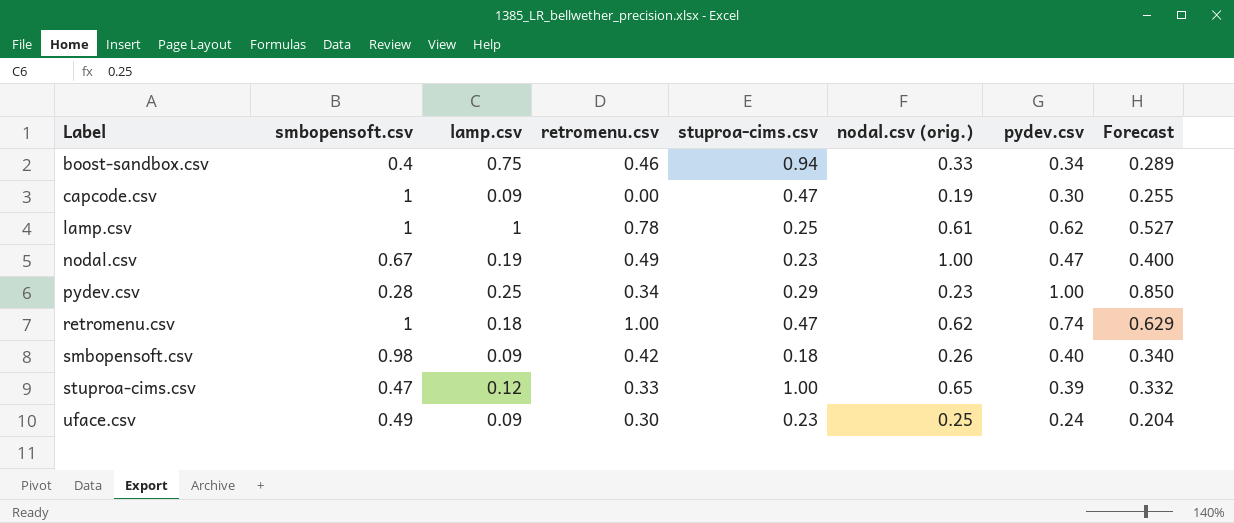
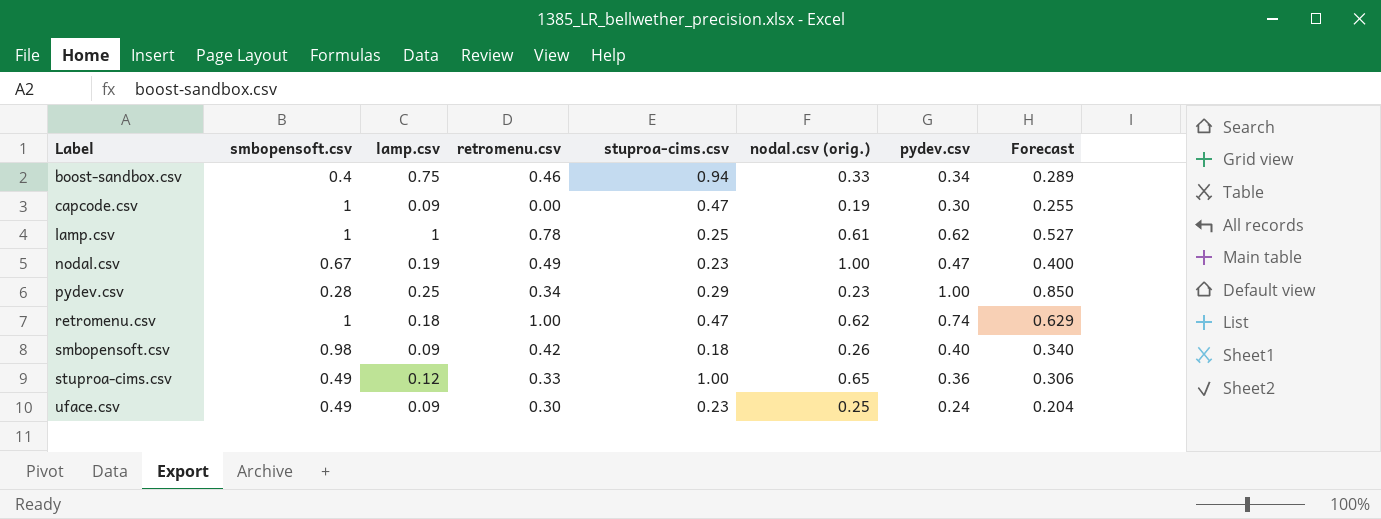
stuproa-cims.csv | smbopensoft.csv: 0.47 -> 0.49
stuproa-cims.csv | pydev.csv: 0.39 -> 0.36
stuproa-cims.csv | Forecast: 0.332 -> 0.306

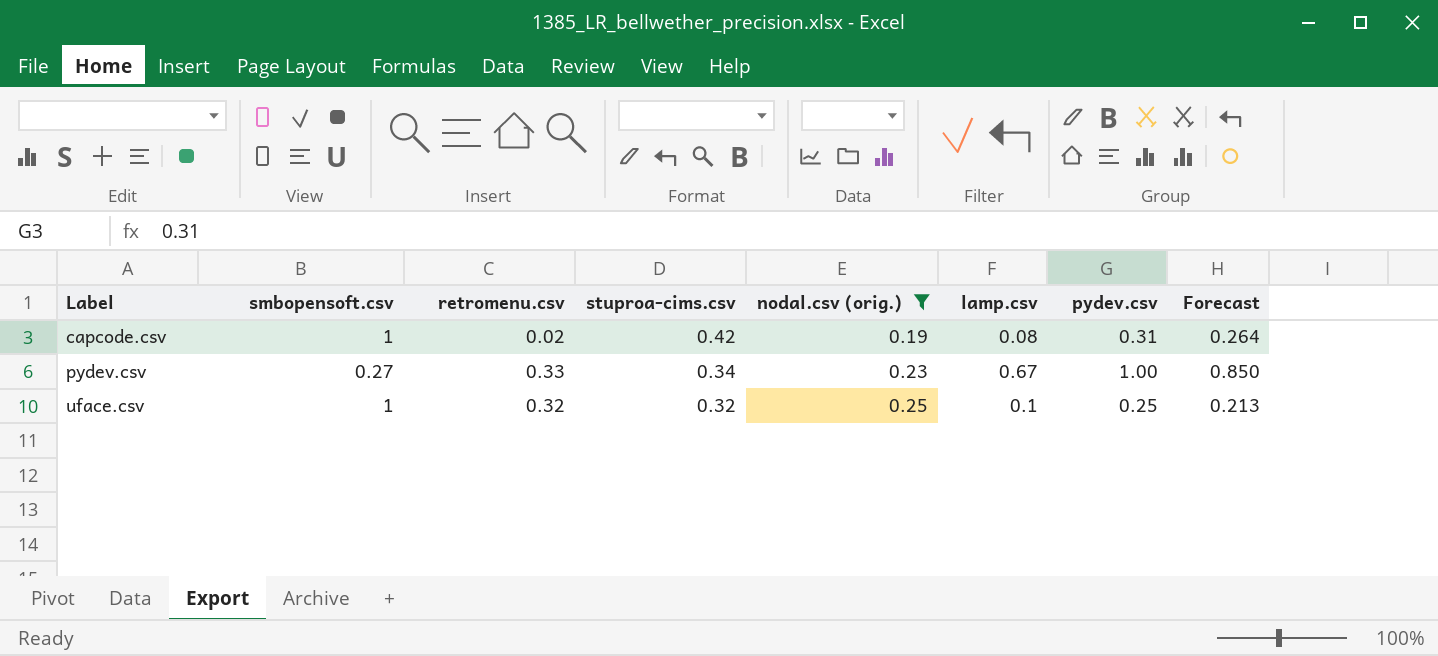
filter: none -> nodal.csv (orig.) <= 0.25
column lamp.csv | position: 3 -> 6
capcode.csv | retromenu.csv: 0.00 -> 0.02
capcode.csv | stuproa-cims.csv: 0.47 -> 0.42
capcode.csv | lamp.csv: 0.09 -> 0.08
capcode.csv | pydev.csv: 0.30 -> 0.31
capcode.csv | Forecast: 0.255 -> 0.264
pydev.csv | smbopensoft.csv: 0.28 -> 0.27
pydev.csv | retromenu.csv: 0.34 -> 0.33
pydev.csv | stuproa-cims.csv: 0.29 -> 0.34
pydev.csv | lamp.csv: 0.25 -> 0.67
uface.csv | smbopensoft.csv: 0.49 -> 1
uface.csv | retromenu.csv: 0.30 -> 0.32
uface.csv | stuproa-cims.csv: 0.23 -> 0.32
uface.csv | lamp.csv: 0.09 -> 0.1
uface.csv | pydev.csv: 0.24 -> 0.25
uface.csv | Forecast: 0.204 -> 0.213

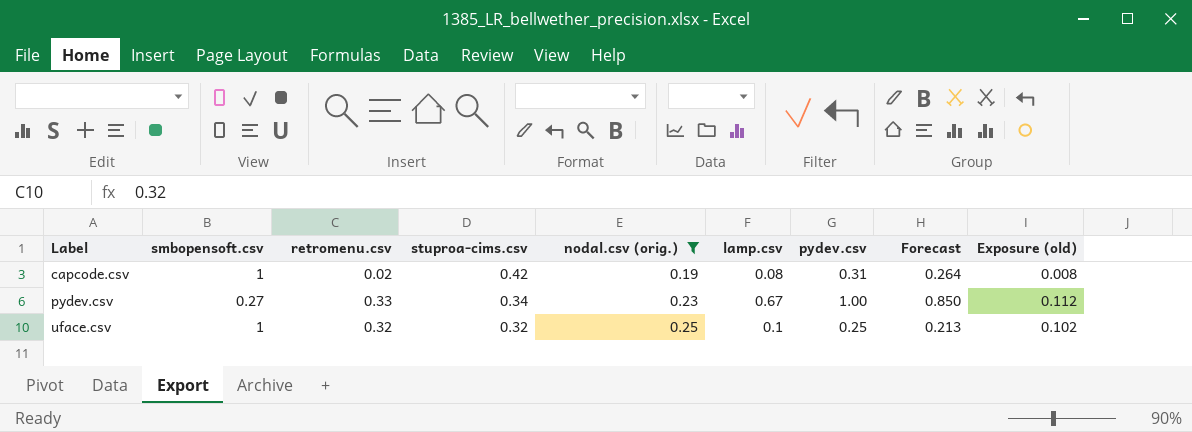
column Exposure (old) | formula: none -> [retromenu.csv] * [stuproa-cims.csv]

